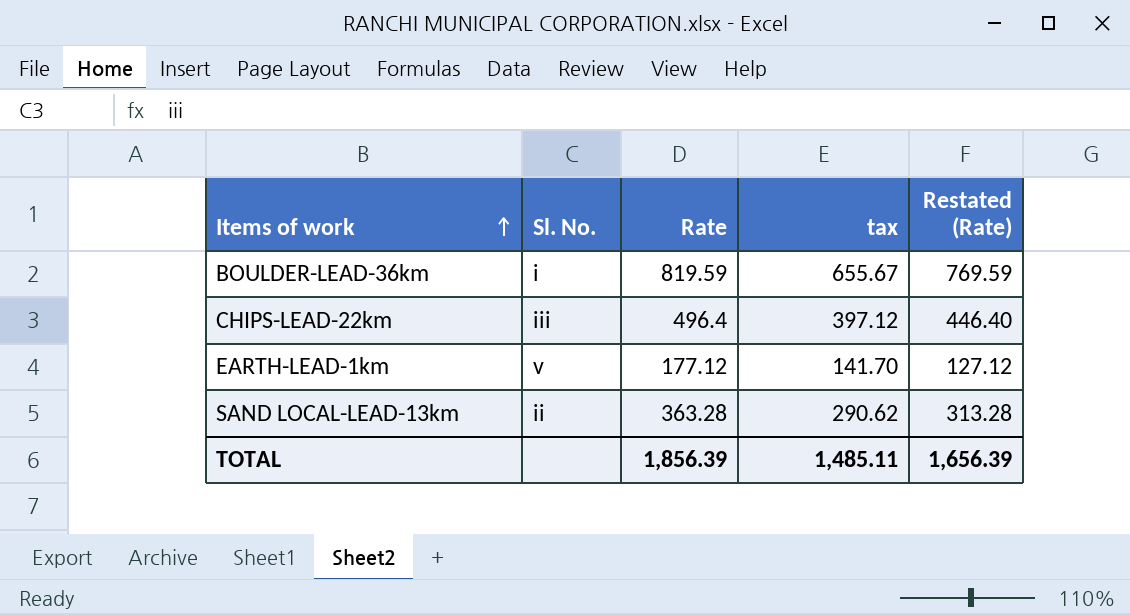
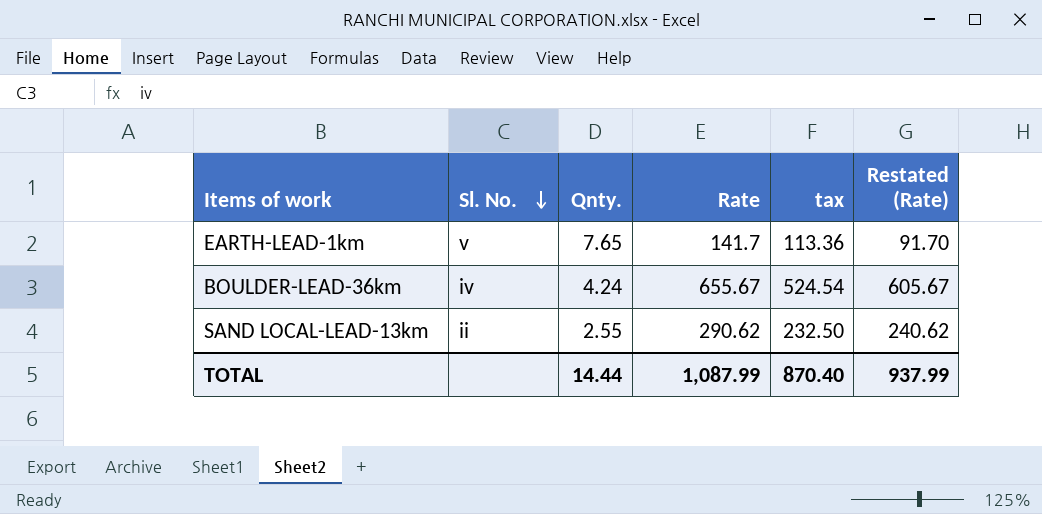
row order: Items of work ascending -> Sl. No. descending
column Qnty. | position: none -> 3
row CHIPS-LEAD-22km: iii | 496.4 | 397.12 | 446.40 -> none
EARTH-LEAD-1km | Rate: 177.12 -> 141.7
EARTH-LEAD-1km | tax: 141.70 -> 113.36
EARTH-LEAD-1km | Restated (Rate): 127.12 -> 91.70
BOULDER-LEAD-36km | Sl. No.: i -> iv
BOULDER-LEAD-36km | Rate: 819.59 -> 655.67
BOULDER-LEAD-36km | tax: 655.67 -> 524.54
BOULDER-LEAD-36km | Restated (Rate): 769.59 -> 605.67
SAND LOCAL-LEAD-13km | Rate: 363.28 -> 290.62
SAND LOCAL-LEAD-13km | tax: 290.62 -> 232.50
SAND LOCAL-LEAD-13km | Restated (Rate): 313.28 -> 240.62
TOTAL | Rate: 1,856.39 -> 1,087.99
TOTAL | tax: 1,485.11 -> 870.40
TOTAL | Restated (Rate): 1,656.39 -> 937.99

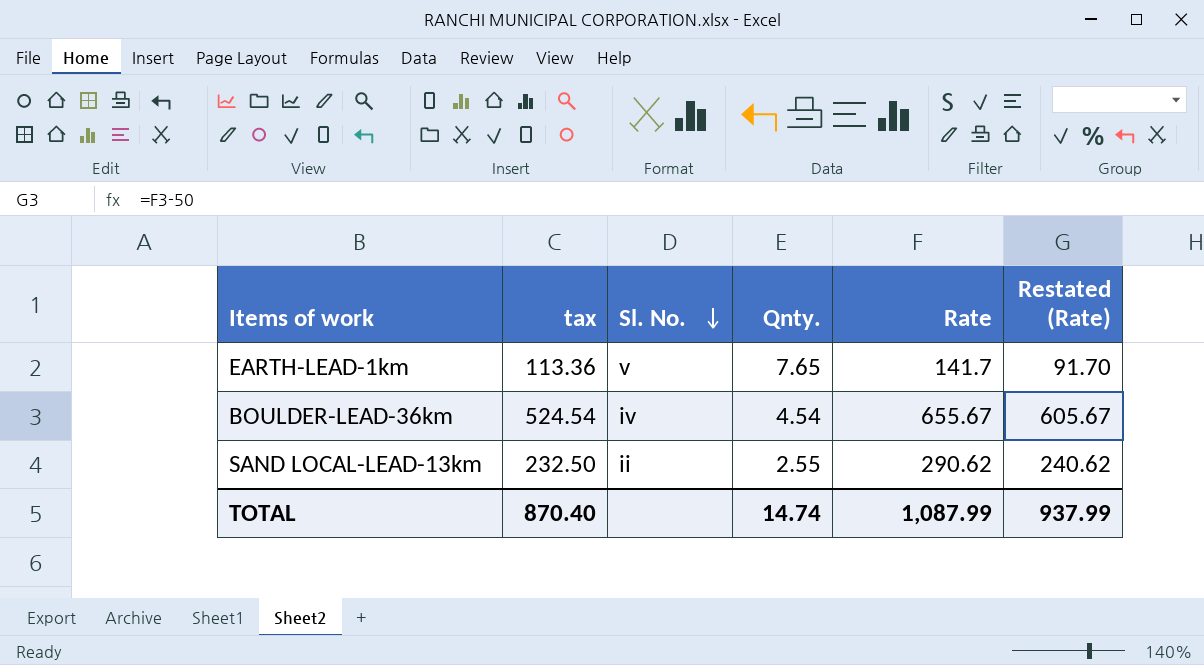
column tax | position: 5 -> 2
BOULDER-LEAD-36km | Qnty.: 4.24 -> 4.54
TOTAL | Qnty.: 14.44 -> 14.74

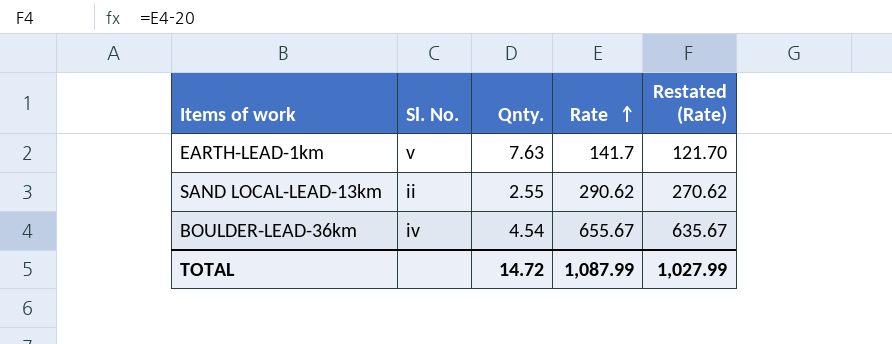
row order: Sl. No. descending -> Rate ascending
column tax | formula: [Rate] * 0.8 -> none
column Restated (Rate) | formula: [Rate] - 50 -> [Rate] - 20
EARTH-LEAD-1km | Qnty.: 7.65 -> 7.63
TOTAL | Qnty.: 14.74 -> 14.72
TOTAL | Restated (Rate): 937.99 -> 1,027.99

